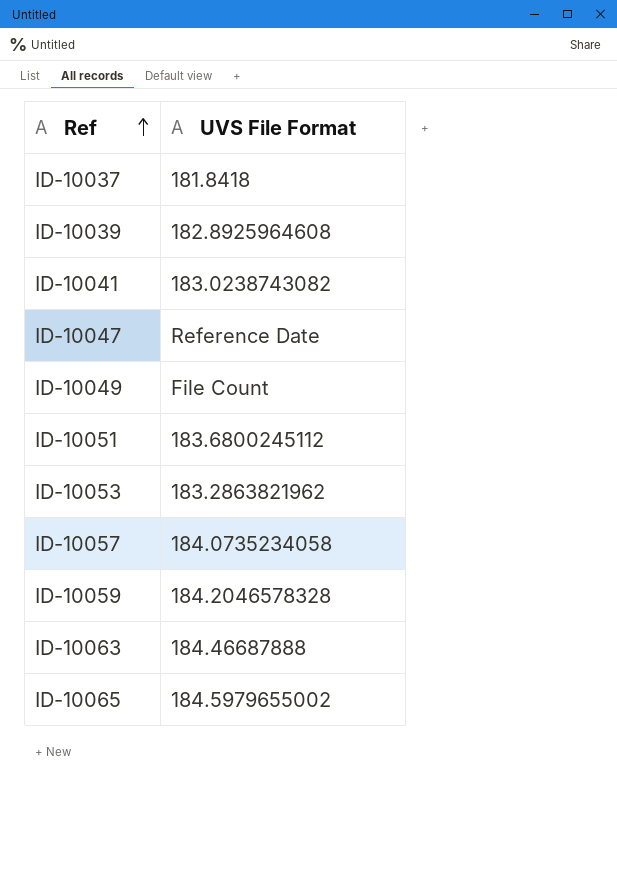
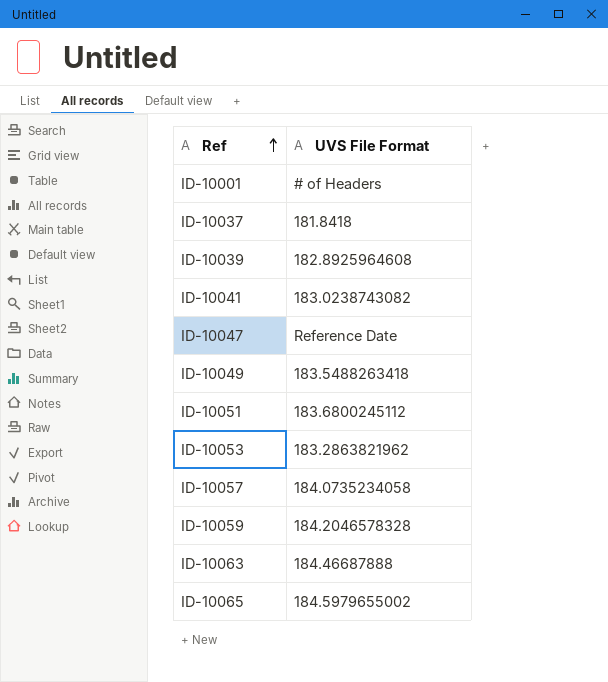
row ID-10001: none -> # of Headers
ID-10049 | UVS File Format: File Count -> 183.5488263418

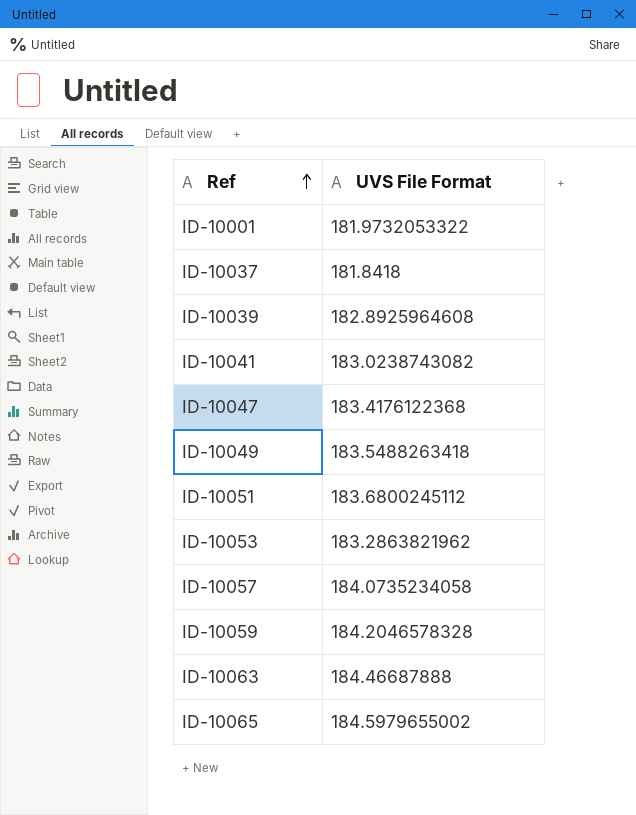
ID-10001 | UVS File Format: # of Headers -> 181.9732053322
ID-10047 | UVS File Format: Reference Date -> 183.4176122368

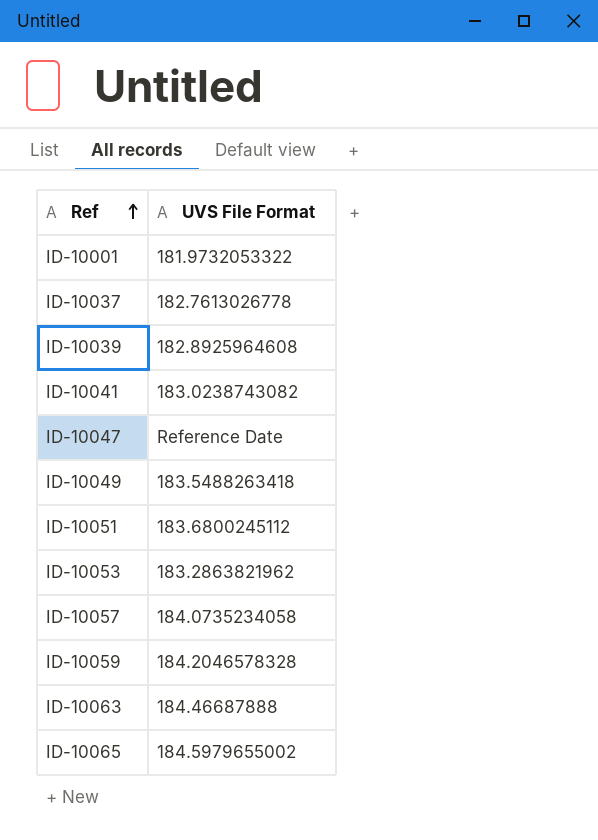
ID-10037 | UVS File Format: 181.8418 -> 182.7613026778
ID-10047 | UVS File Format: 183.4176122368 -> Reference Date

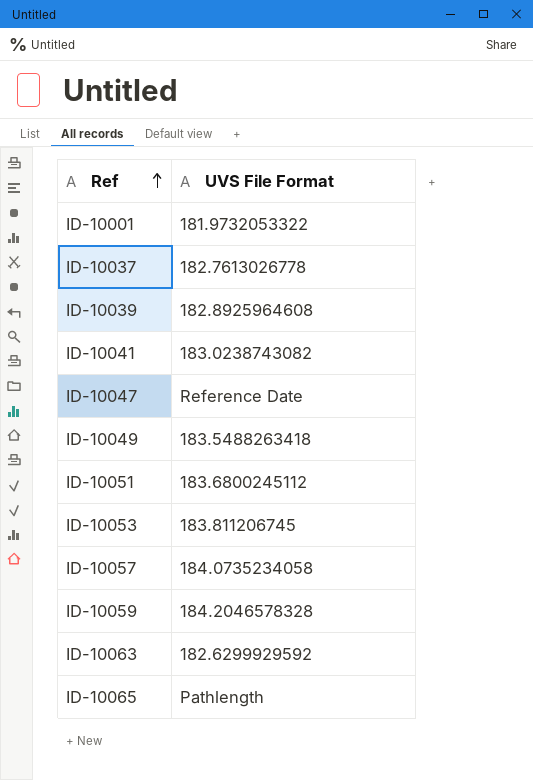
ID-10053 | UVS File Format: 183.2863821962 -> 183.811206745
ID-10063 | UVS File Format: 184.46687888 -> 182.6299929592
ID-10065 | UVS File Format: 184.5979655002 -> Pathlength

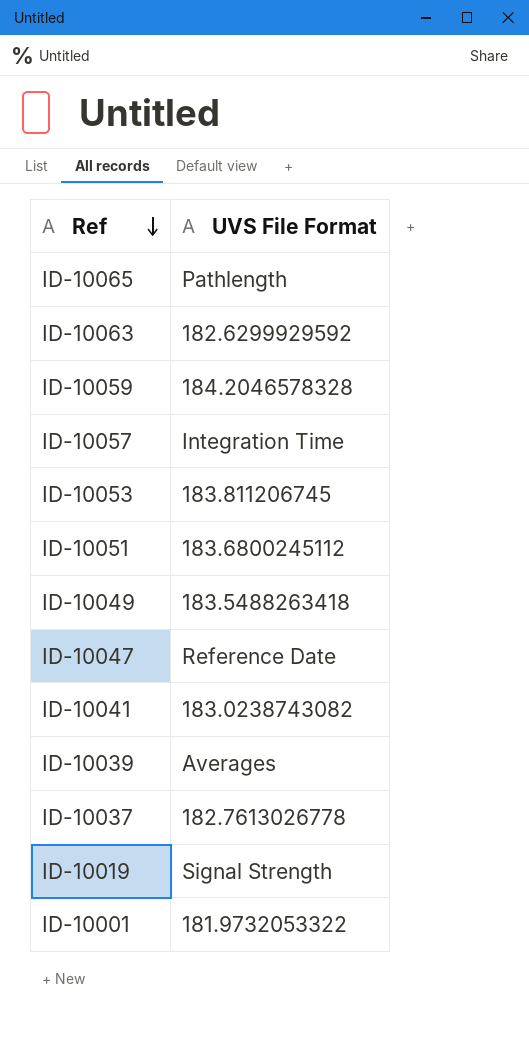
row order: Ref ascending -> Ref descending
ID-10057 | UVS File Format: 184.0735234058 -> Integration Time
ID-10039 | UVS File Format: 182.8925964608 -> Averages
row ID-10019: none -> Signal Strength

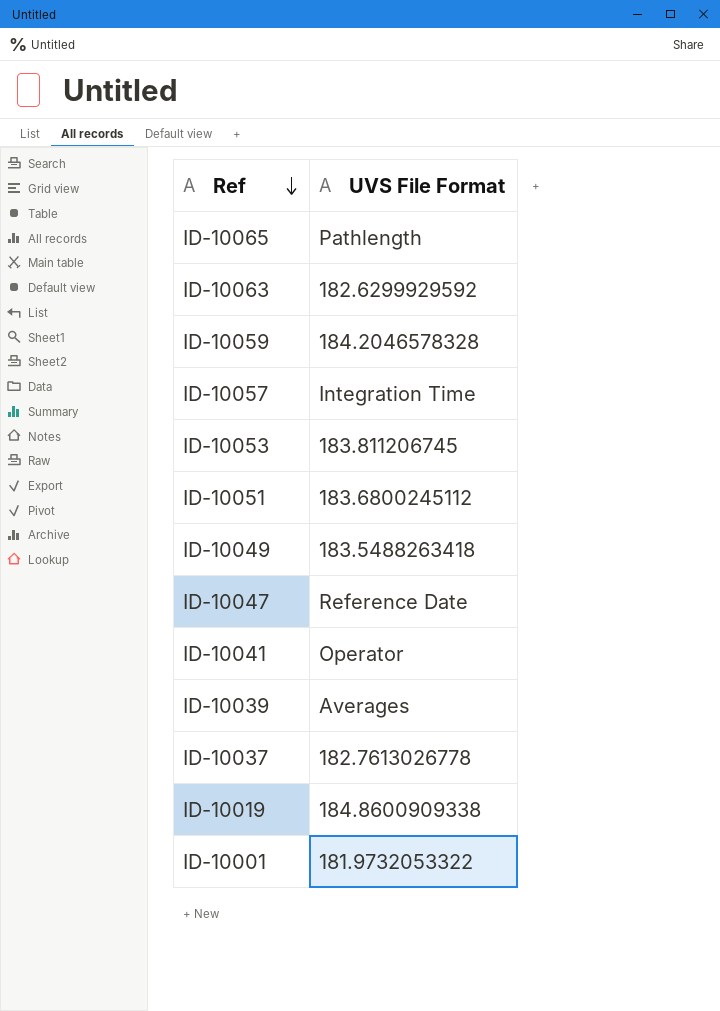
ID-10041 | UVS File Format: 183.0238743082 -> Operator
ID-10019 | UVS File Format: Signal Strength -> 184.8600909338

